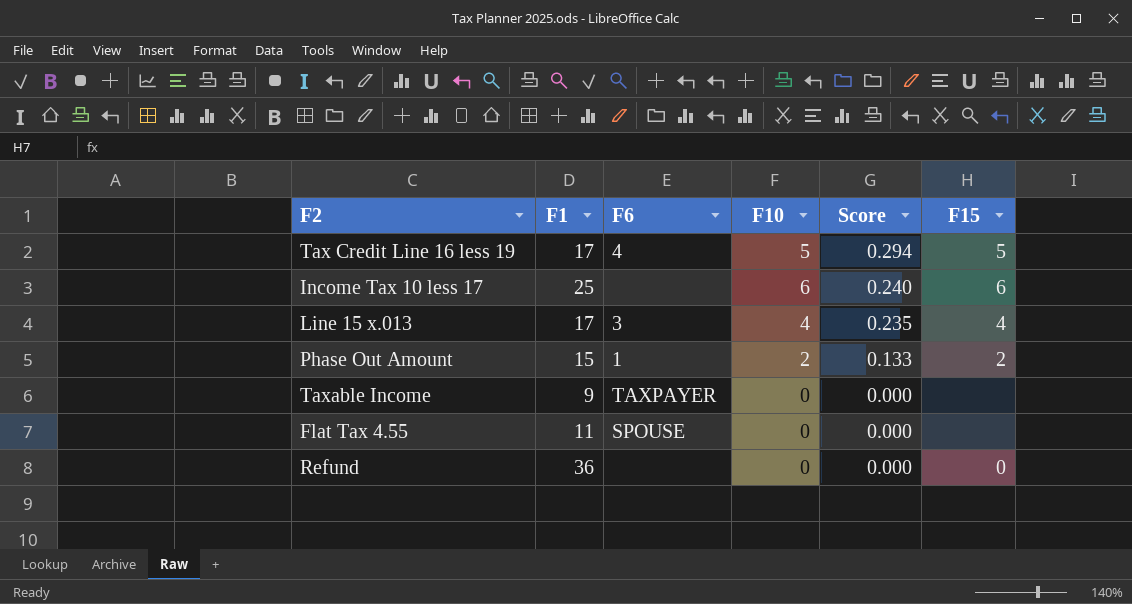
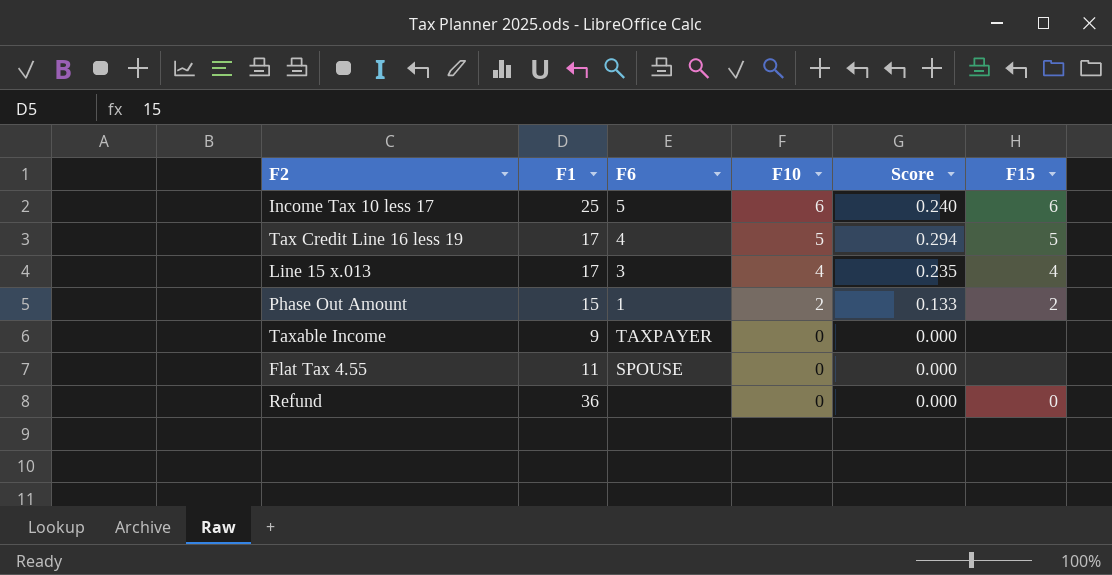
row order: Score descending -> F10 descending
Income Tax 10 less 17 | F6: none -> 5

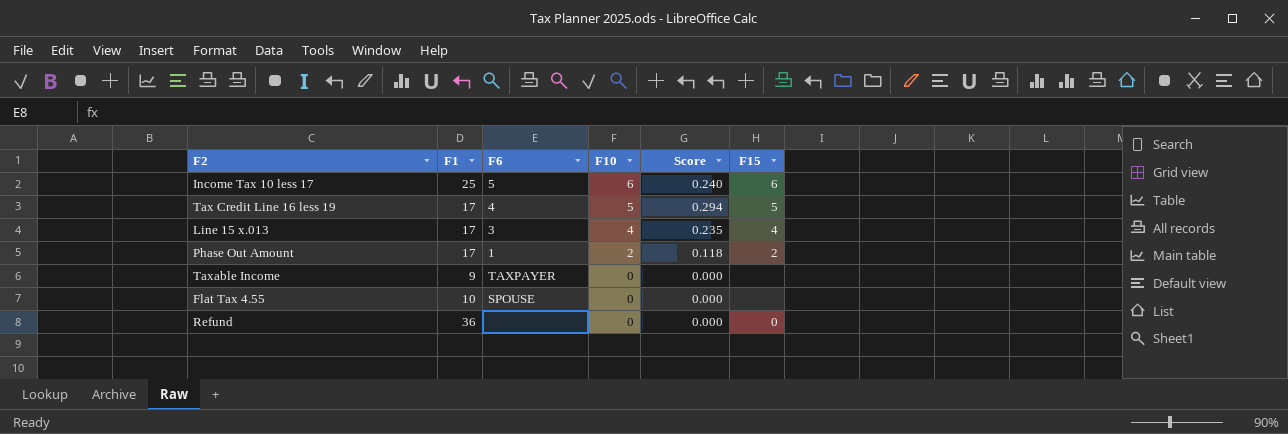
Phase Out Amount | F1: 15 -> 17
Phase Out Amount | Score: 0.133 -> 0.118
Flat Tax 4.55 | F1: 11 -> 10

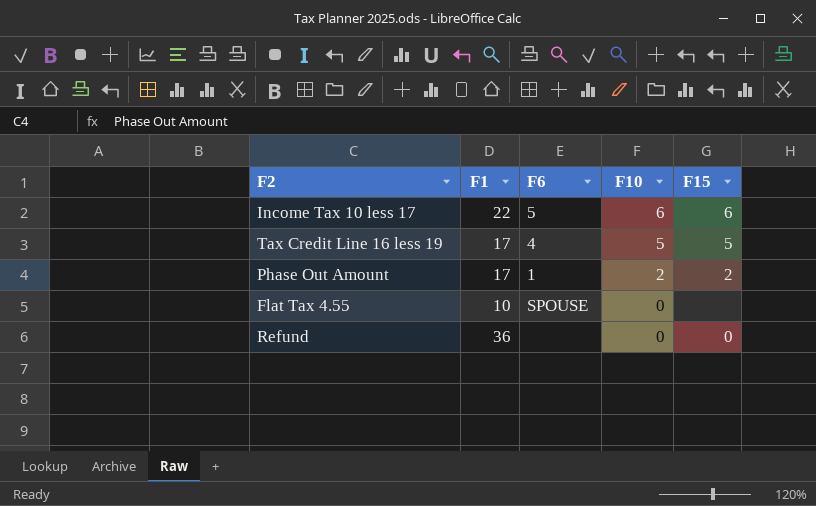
column Score | formula: [F10] / [F1] -> none
row Line 15 x.013: 17 | 3 | 4 | 0.235 | 4 -> none
row Taxable Income: 9 | TAXPAYER | 0 | 0.000 | none -> none
Income Tax 10 less 17 | F1: 25 -> 22

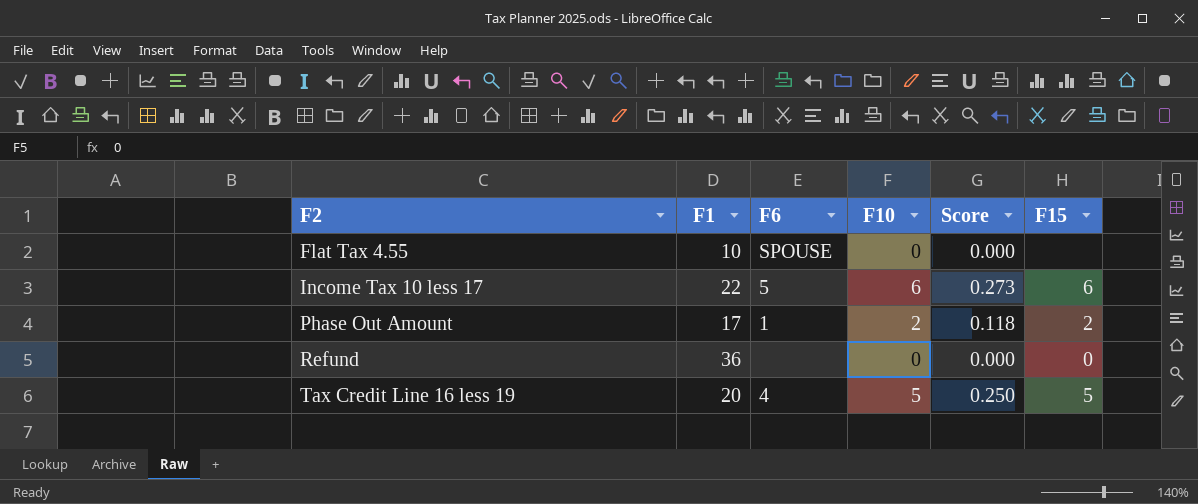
row order: F10 descending -> F2 ascending
column Score | formula: none -> [F10] / [F1]
Tax Credit Line 16 less 19 | F1: 17 -> 20

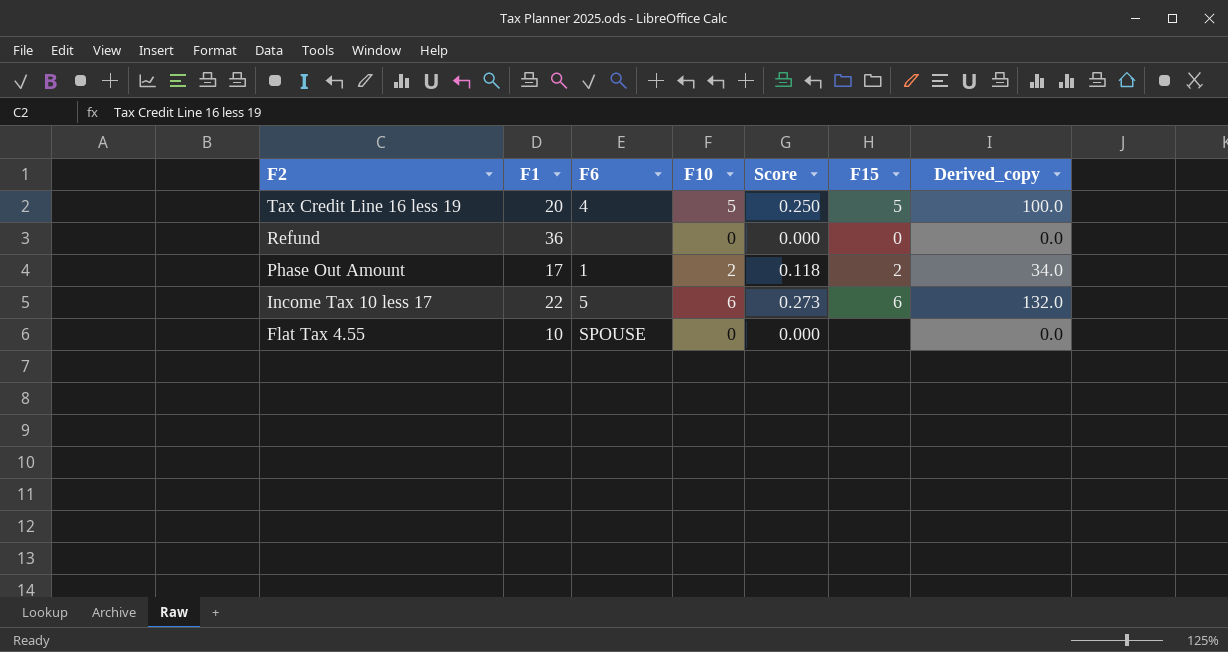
row order: F2 ascending -> F2 descending
column Derived_copy | formula: none -> [F1] * [F10]

